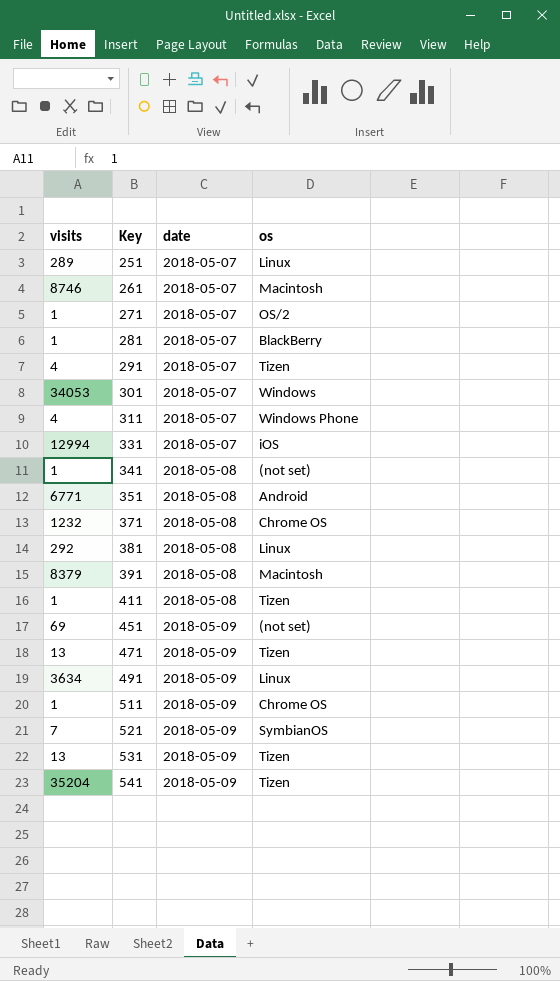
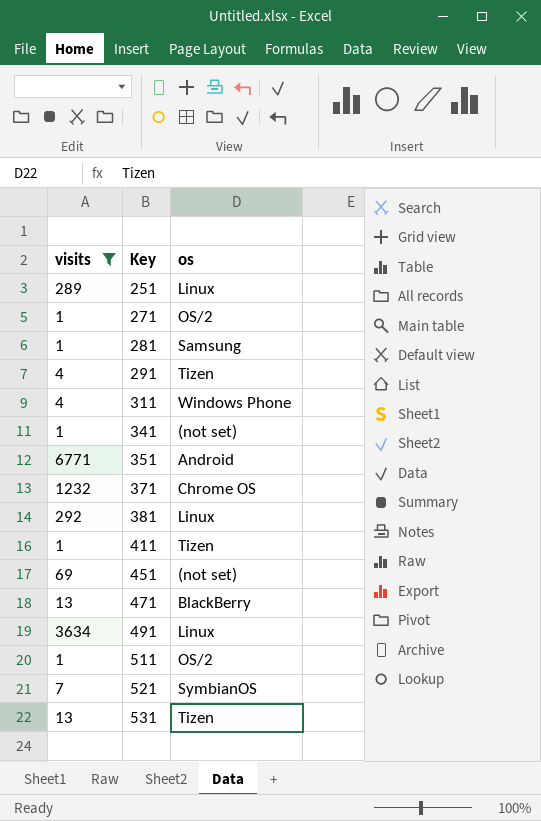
filter: none -> visits <= 6771
column date | position: 3 -> none
281 | os: BlackBerry -> Samsung
471 | os: Tizen -> BlackBerry
511 | os: Chrome OS -> OS/2

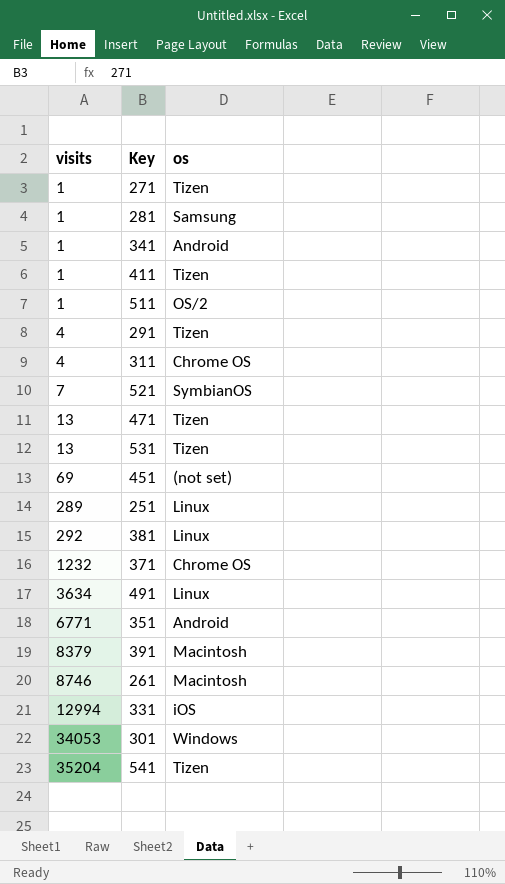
filter: visits <= 6771 -> none
row order: Key ascending -> visits ascending
271 | os: OS/2 -> Tizen
341 | os: (not set) -> Android
311 | os: Windows Phone -> Chrome OS
471 | os: BlackBerry -> Tizen

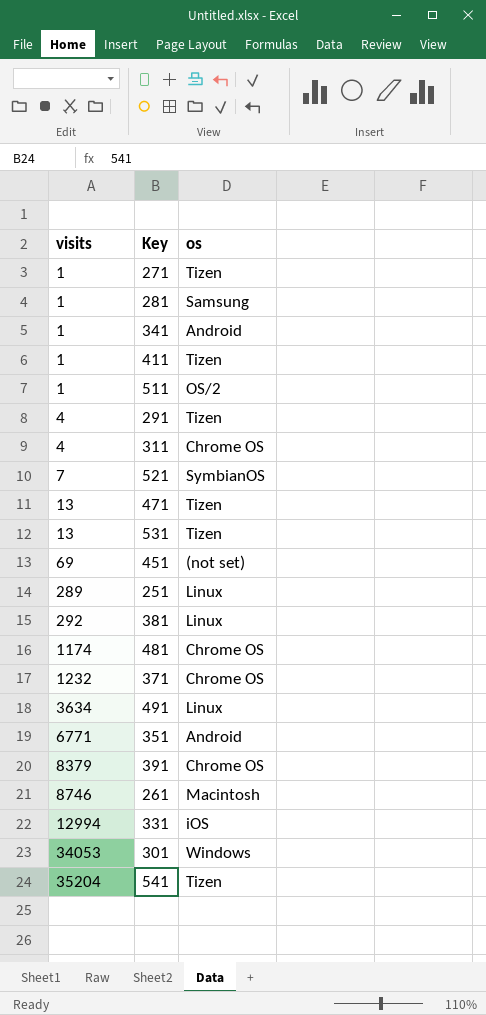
row 481: none -> 1174 | Chrome OS
391 | os: Macintosh -> Chrome OS

